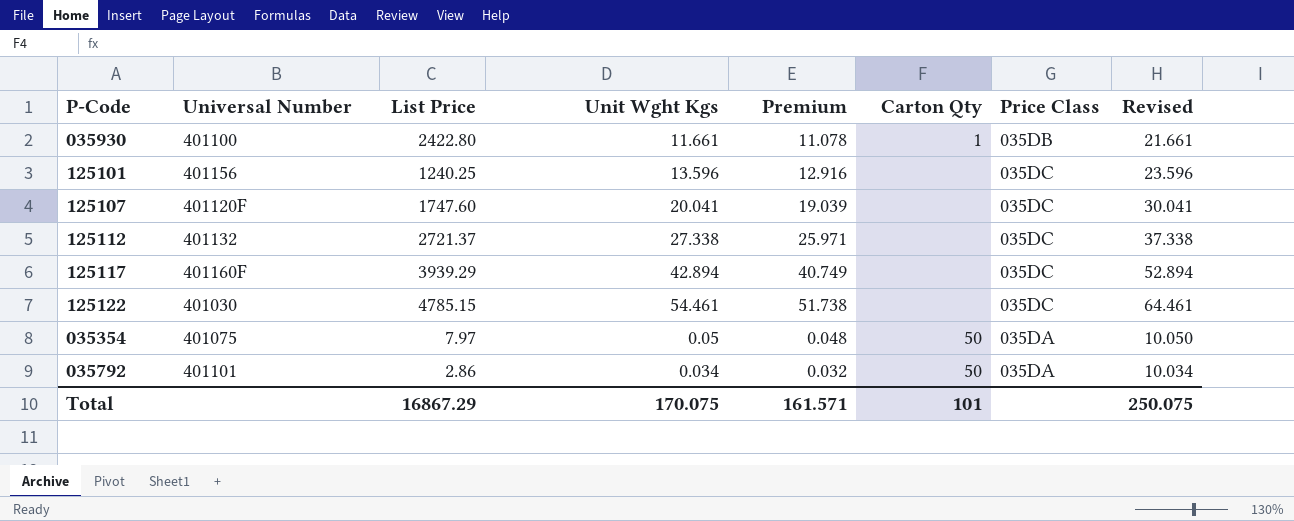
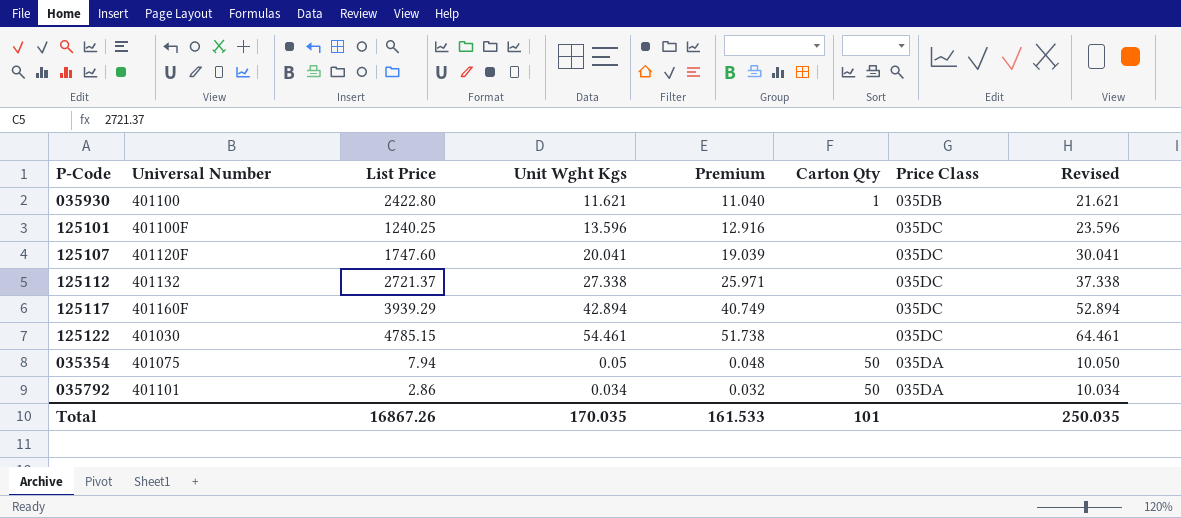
035930 | Unit Wght Kgs: 11.661 -> 11.621
035930 | Premium: 11.078 -> 11.040
035930 | Revised: 21.661 -> 21.621
125101 | Universal Number: 401156 -> 401100F
035354 | List Price: 7.97 -> 7.94
Total | List Price: 16867.29 -> 16867.26
Total | Unit Wght Kgs: 170.075 -> 170.035
Total | Premium: 161.571 -> 161.533
Total | Revised: 250.075 -> 250.035

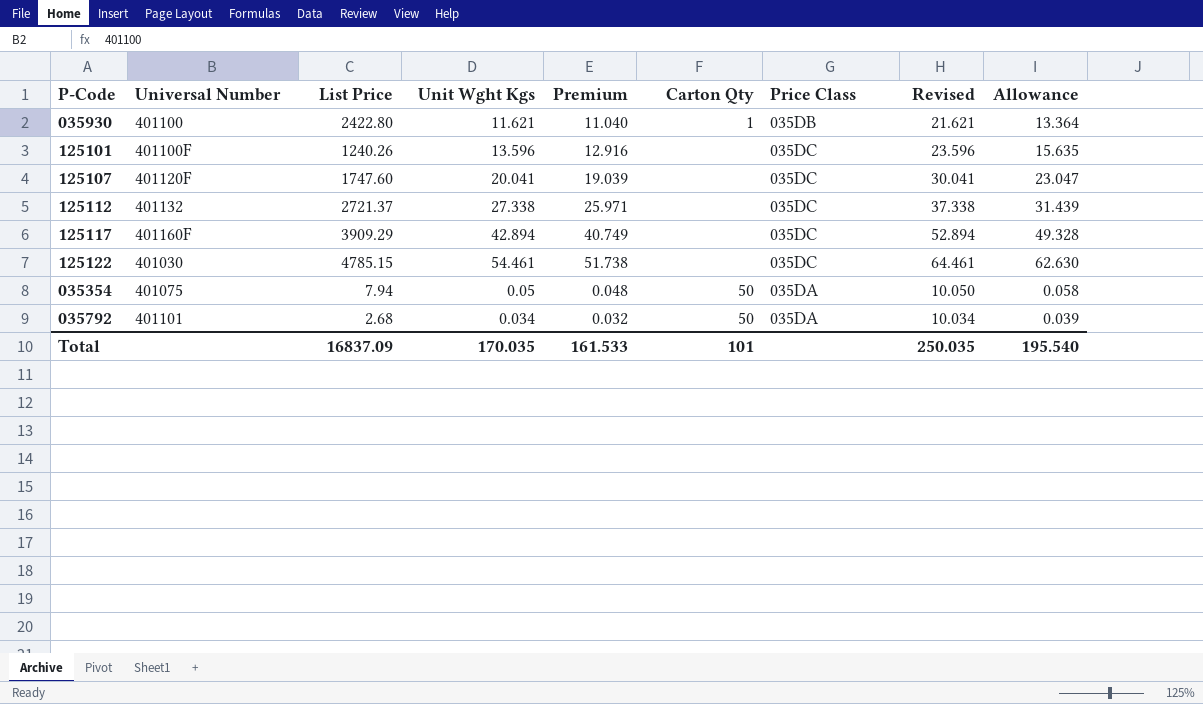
column Allowance | formula: none -> [Unit Wght Kgs] * 1.15
125101 | List Price: 1240.25 -> 1240.26
125117 | List Price: 3939.29 -> 3909.29
035792 | List Price: 2.86 -> 2.68
Total | List Price: 16867.26 -> 16837.09

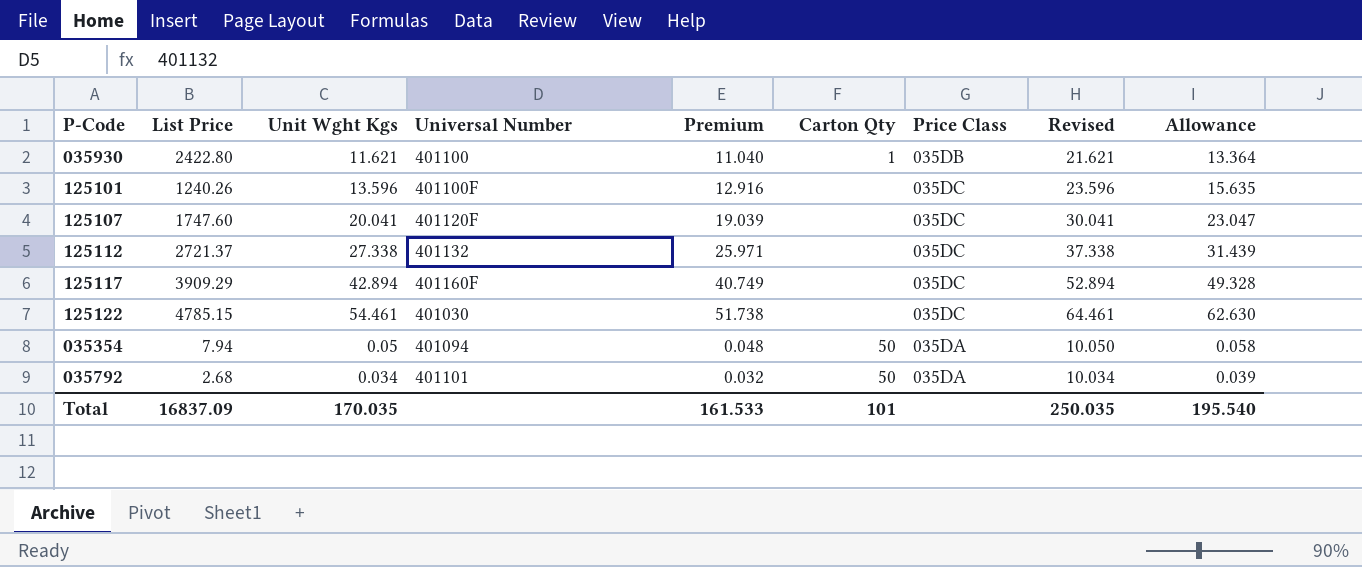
column Universal Number | position: 2 -> 4
035354 | Universal Number: 401075 -> 401094

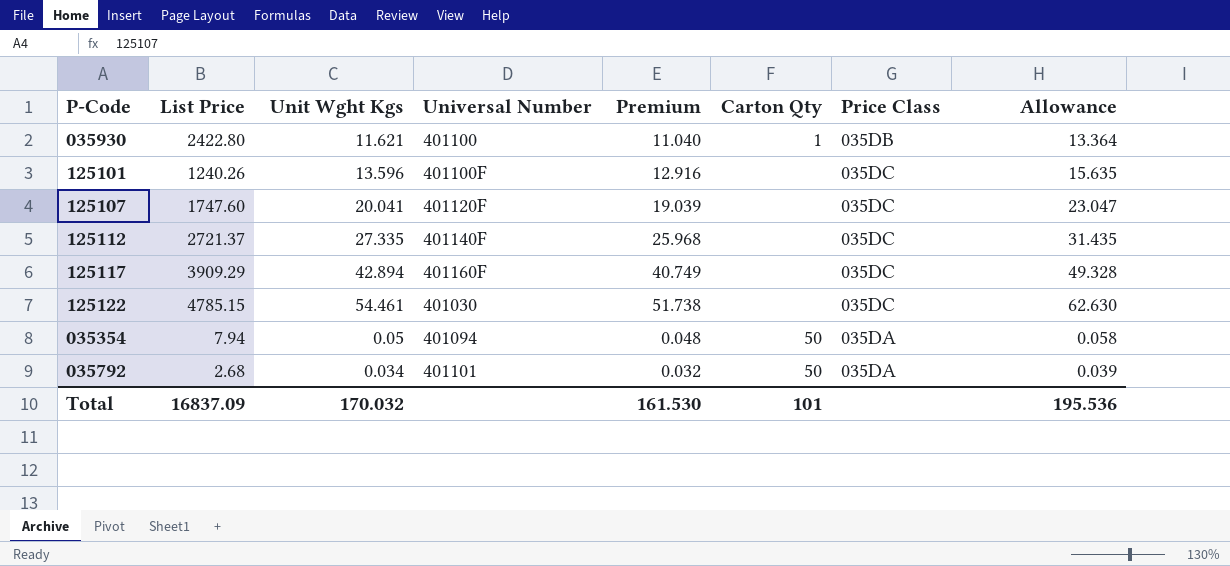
column Revised | formula: [Unit Wght Kgs] + 10 -> none
125112 | Unit Wght Kgs: 27.338 -> 27.335
125112 | Universal Number: 401132 -> 401140F
125112 | Premium: 25.971 -> 25.968
125112 | Allowance: 31.439 -> 31.435
Total | Unit Wght Kgs: 170.035 -> 170.032
Total | Premium: 161.533 -> 161.530
Total | Allowance: 195.540 -> 195.536

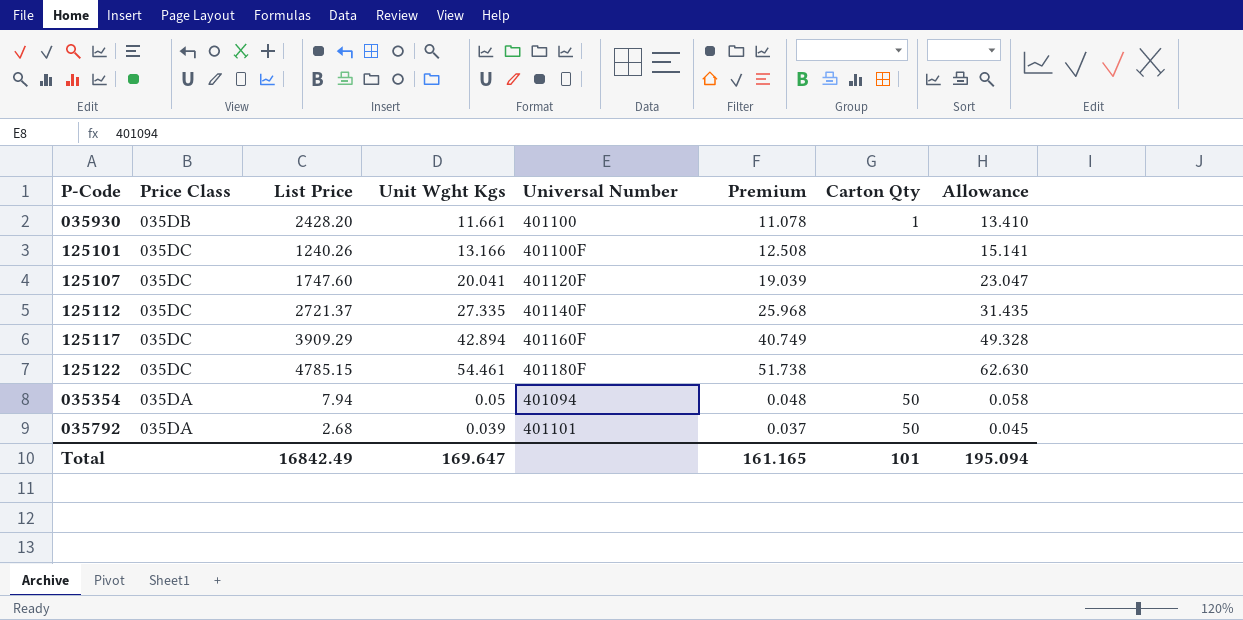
column Price Class | position: 7 -> 2
035930 | List Price: 2422.80 -> 2428.20
035930 | Unit Wght Kgs: 11.621 -> 11.661
035930 | Premium: 11.040 -> 11.078
035930 | Allowance: 13.364 -> 13.410
125101 | Unit Wght Kgs: 13.596 -> 13.166
125101 | Premium: 12.916 -> 12.508
125101 | Allowance: 15.635 -> 15.141
125122 | Universal Number: 401030 -> 401180F
035792 | Unit Wght Kgs: 0.034 -> 0.039
035792 | Premium: 0.032 -> 0.037
035792 | Allowance: 0.039 -> 0.045
Total | List Price: 16837.09 -> 16842.49
Total | Unit Wght Kgs: 170.032 -> 169.647
Total | Premium: 161.530 -> 161.165
Total | Allowance: 195.536 -> 195.094

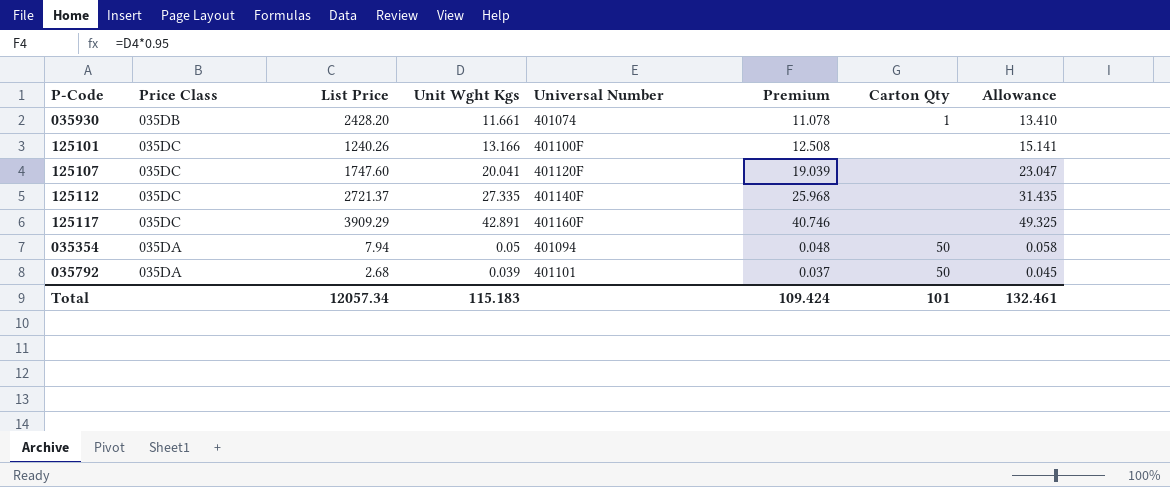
row 125122: 035DC | 4785.15 | 54.461 | 401180F | 51.738 | none | 62.630 -> none
035930 | Universal Number: 401100 -> 401074
125117 | Unit Wght Kgs: 42.894 -> 42.891
125117 | Premium: 40.749 -> 40.746
125117 | Allowance: 49.328 -> 49.325
Total | List Price: 16842.49 -> 12057.34
Total | Unit Wght Kgs: 169.647 -> 115.183
Total | Premium: 161.165 -> 109.424
Total | Allowance: 195.094 -> 132.461

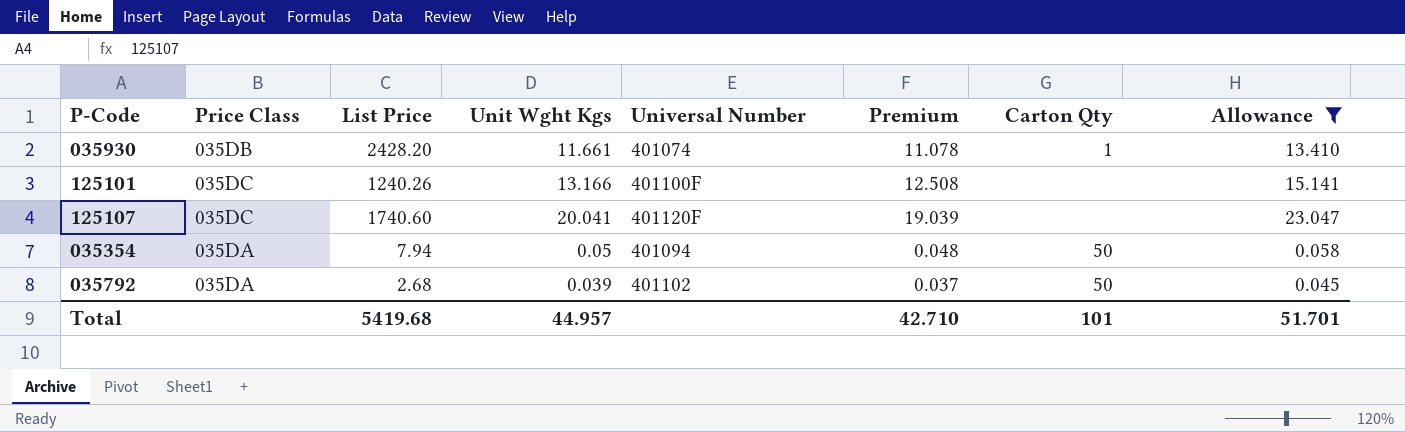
filter: none -> Allowance <= 23.047
125107 | List Price: 1747.60 -> 1740.60
035792 | Universal Number: 401101 -> 401102
Total | List Price: 12057.34 -> 5419.68
Total | Unit Wght Kgs: 115.183 -> 44.957
Total | Premium: 109.424 -> 42.710
Total | Allowance: 132.461 -> 51.701

